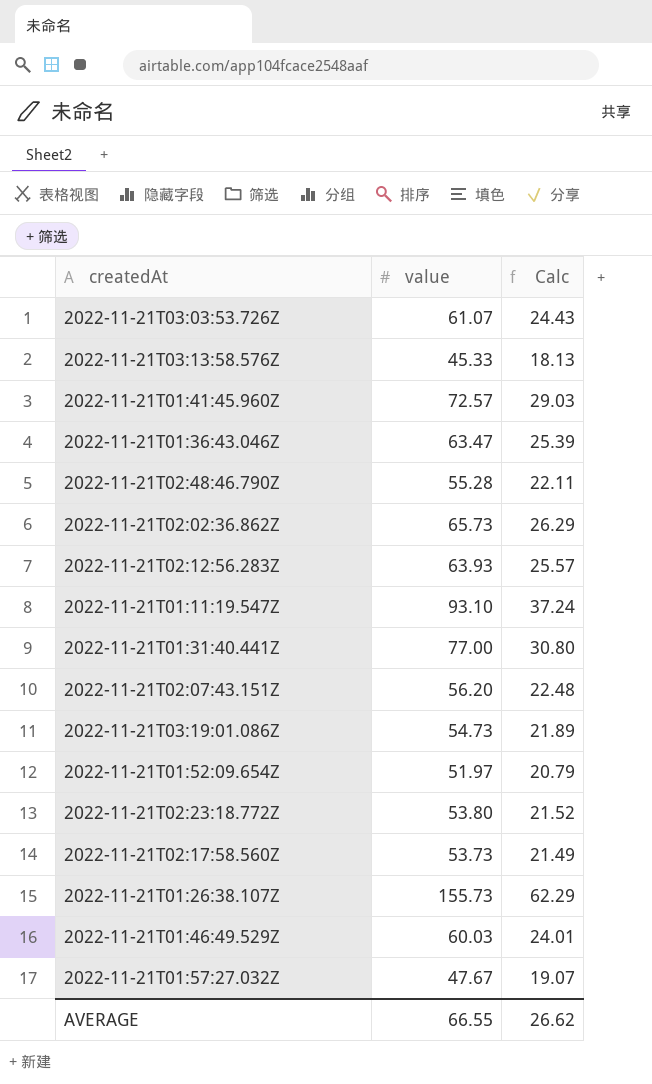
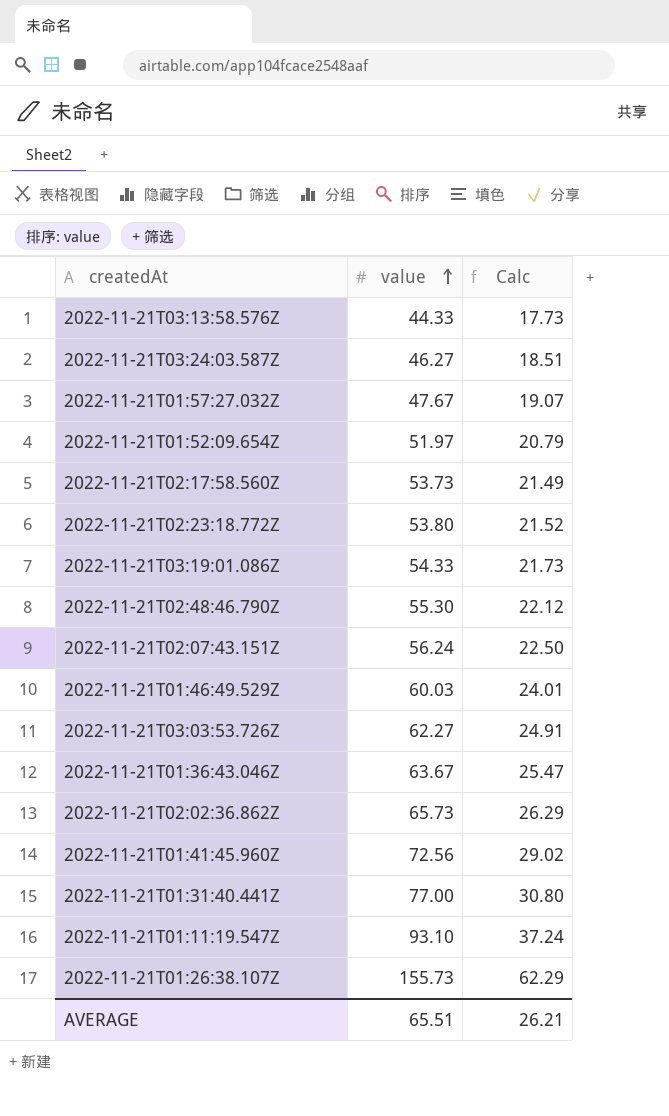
row order: none -> value ascending
row 2022-11-21T02:12:56.283Z: 63.93 | 25.57 -> none
2022-11-21T03:13:58.576Z | value: 45.33 -> 44.33
2022-11-21T03:13:58.576Z | Calc: 18.13 -> 17.73
row 2022-11-21T03:24:03.587Z: none -> 46.27 | 18.51
2022-11-21T03:19:01.086Z | value: 54.73 -> 54.33
2022-11-21T03:19:01.086Z | Calc: 21.89 -> 21.73
2022-11-21T02:48:46.790Z | value: 55.28 -> 55.30
2022-11-21T02:48:46.790Z | Calc: 22.11 -> 22.12
2022-11-21T02:07:43.151Z | value: 56.20 -> 56.24
2022-11-21T02:07:43.151Z | Calc: 22.48 -> 22.50
2022-11-21T03:03:53.726Z | value: 61.07 -> 62.27
2022-11-21T03:03:53.726Z | Calc: 24.43 -> 24.91
2022-11-21T01:36:43.046Z | value: 63.47 -> 63.67
2022-11-21T01:36:43.046Z | Calc: 25.39 -> 25.47
2022-11-21T01:41:45.960Z | value: 72.57 -> 72.56
2022-11-21T01:41:45.960Z | Calc: 29.03 -> 29.02
AVERAGE | value: 66.55 -> 65.51
AVERAGE | Calc: 26.62 -> 26.21

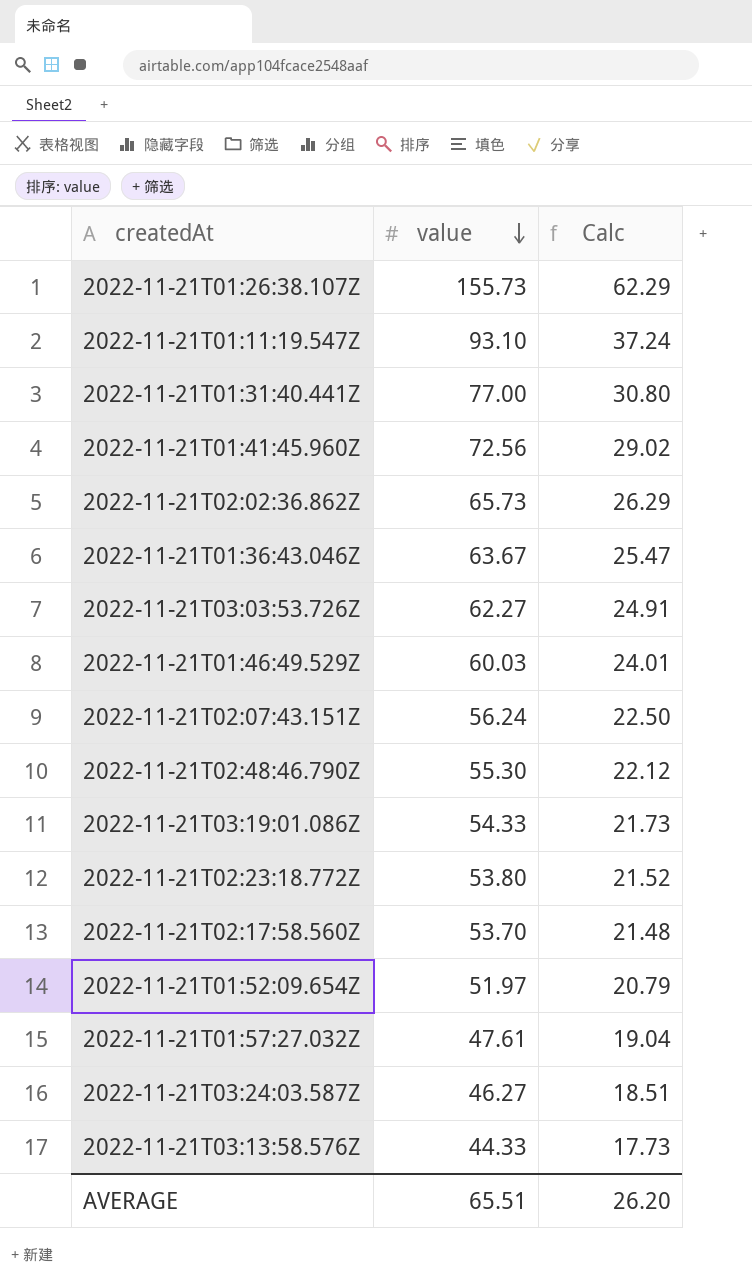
row order: value ascending -> value descending
2022-11-21T02:17:58.560Z | value: 53.73 -> 53.70
2022-11-21T02:17:58.560Z | Calc: 21.49 -> 21.48
2022-11-21T01:57:27.032Z | value: 47.67 -> 47.61
2022-11-21T01:57:27.032Z | Calc: 19.07 -> 19.04
AVERAGE | Calc: 26.21 -> 26.20

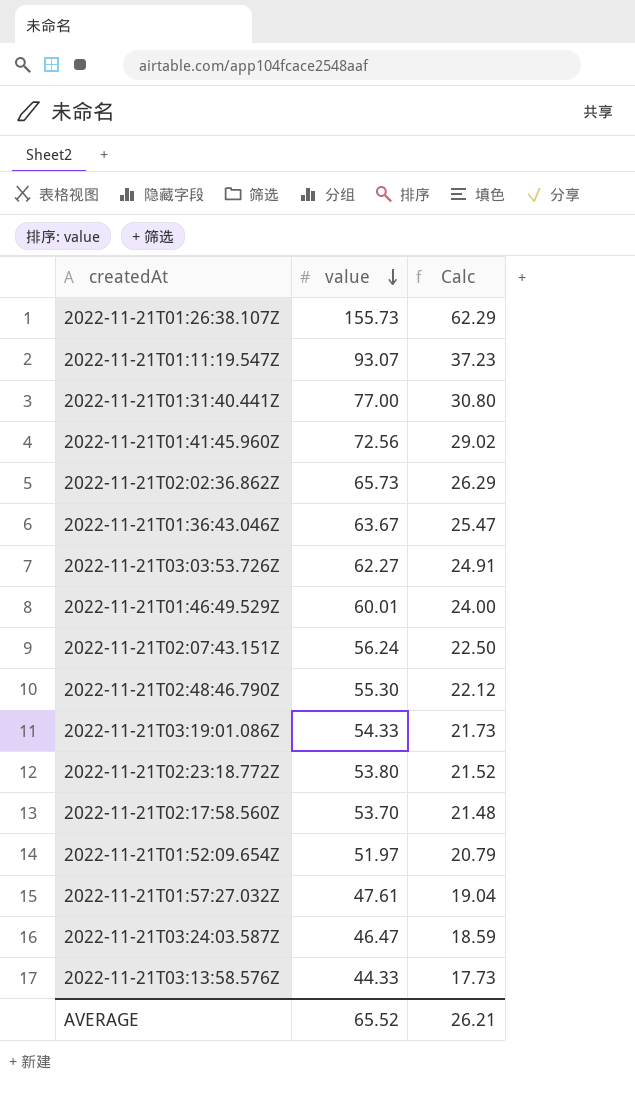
2022-11-21T01:11:19.547Z | value: 93.10 -> 93.07
2022-11-21T01:11:19.547Z | Calc: 37.24 -> 37.23
2022-11-21T01:46:49.529Z | value: 60.03 -> 60.01
2022-11-21T01:46:49.529Z | Calc: 24.01 -> 24.00
2022-11-21T03:24:03.587Z | value: 46.27 -> 46.47
2022-11-21T03:24:03.587Z | Calc: 18.51 -> 18.59
AVERAGE | value: 65.51 -> 65.52
AVERAGE | Calc: 26.20 -> 26.21

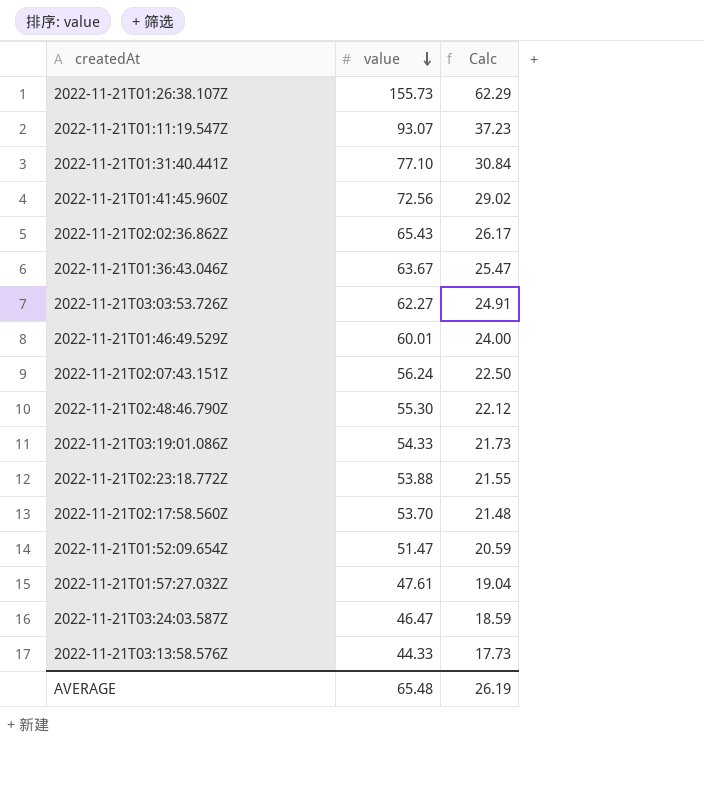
2022-11-21T01:31:40.441Z | value: 77.00 -> 77.10
2022-11-21T01:31:40.441Z | Calc: 30.80 -> 30.84
2022-11-21T02:02:36.862Z | value: 65.73 -> 65.43
2022-11-21T02:02:36.862Z | Calc: 26.29 -> 26.17
2022-11-21T02:23:18.772Z | value: 53.80 -> 53.88
2022-11-21T02:23:18.772Z | Calc: 21.52 -> 21.55
2022-11-21T01:52:09.654Z | value: 51.97 -> 51.47
2022-11-21T01:52:09.654Z | Calc: 20.79 -> 20.59
AVERAGE | value: 65.52 -> 65.48
AVERAGE | Calc: 26.21 -> 26.19

